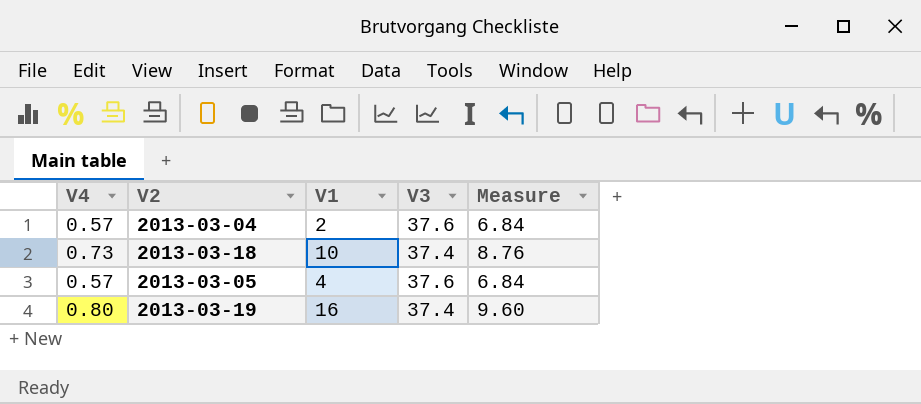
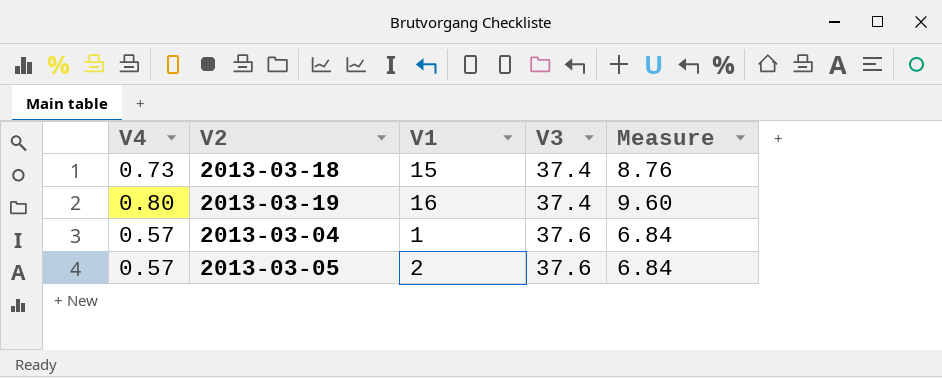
row order: none -> V3 ascending
2013-03-18 | V1: 10 -> 15
2013-03-04 | V1: 2 -> 1
2013-03-05 | V1: 4 -> 2

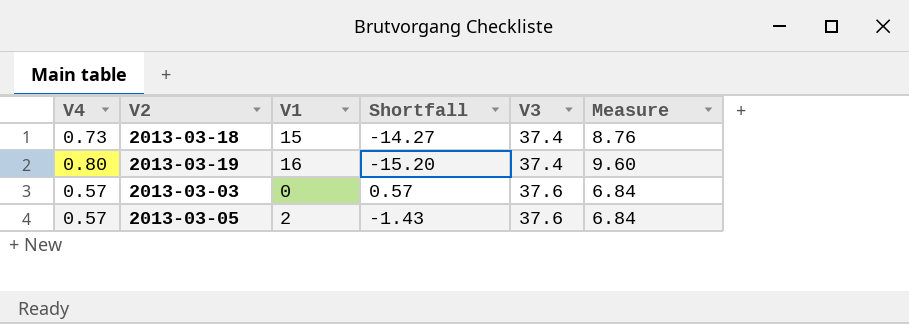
column Shortfall | formula: none -> [V4] - [V1]
row 2013-03-04: 0.57 | 1 | 37.6 | 6.84 -> none
row 2013-03-03: none -> 0.57 | 0 | 0.57 | 37.6 | 6.84

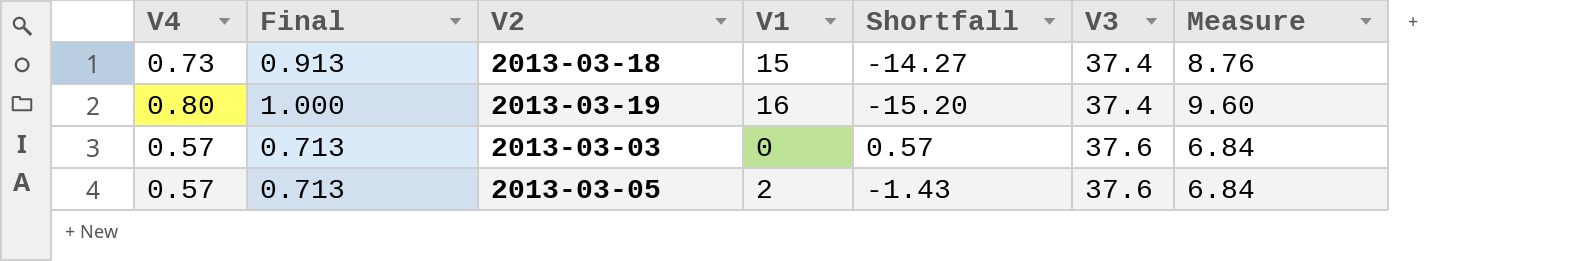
column Final | formula: none -> [V4] * 1.25

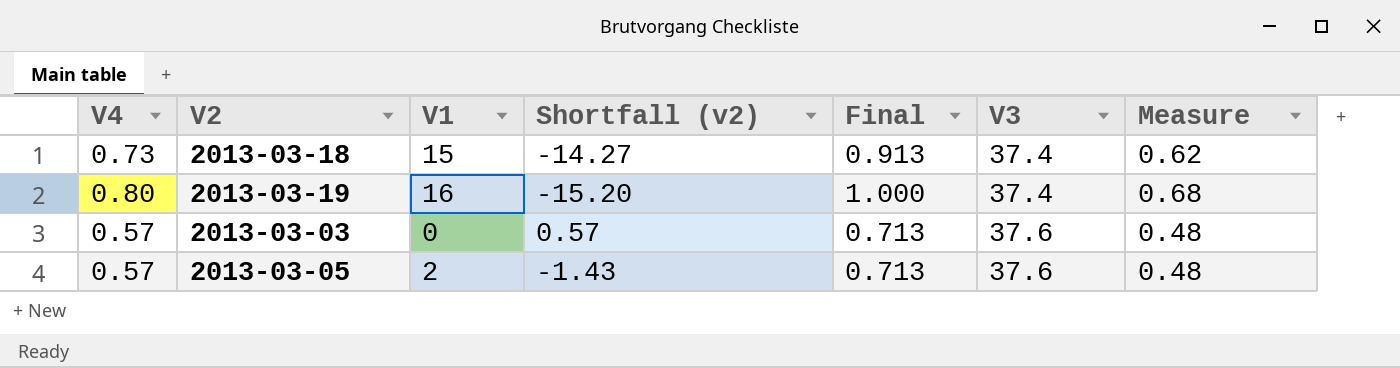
column name: Shortfall -> Shortfall (v2)
column Final | position: 2 -> 5
column Measure | formula: [V4] * 12 -> [V4] * 0.85

